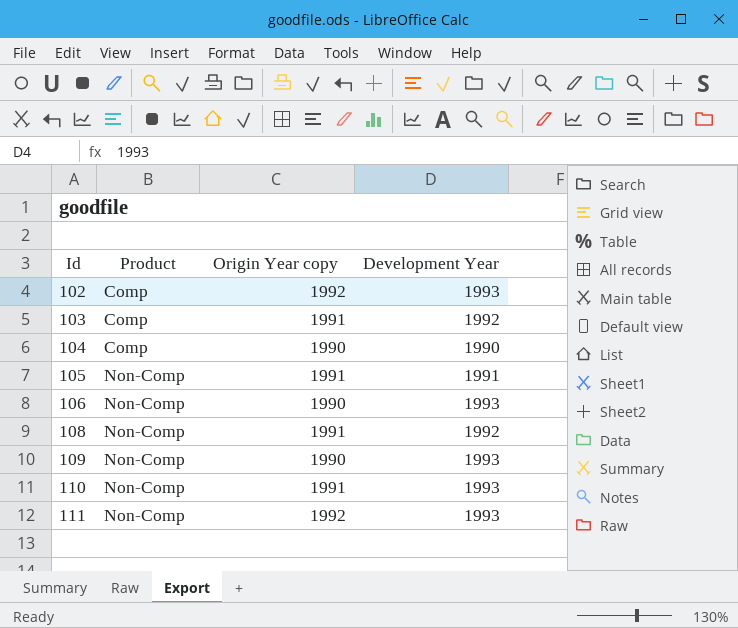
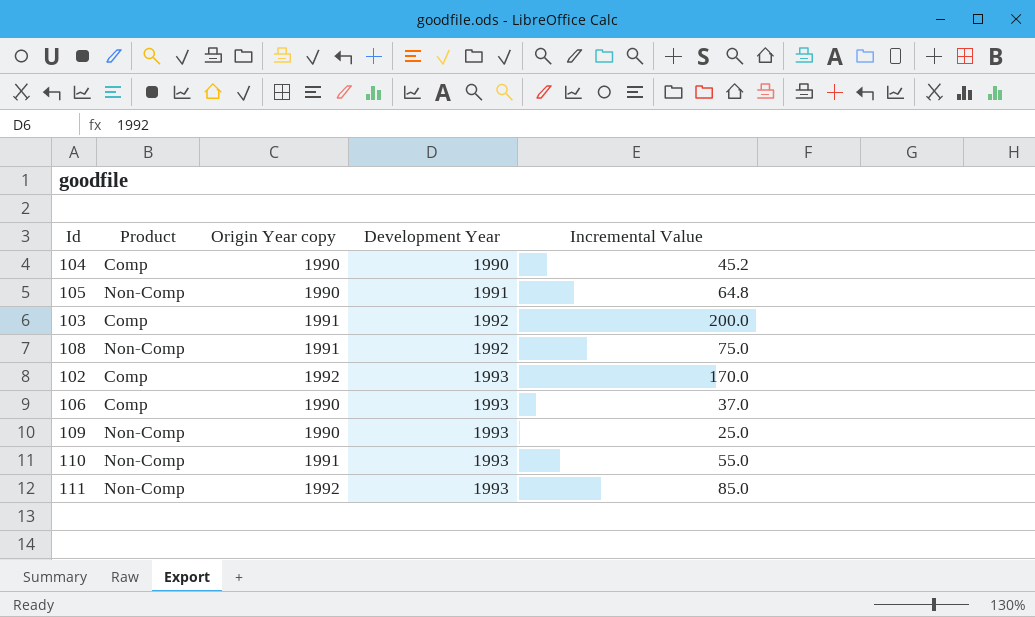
row order: Id ascending -> Development Year ascending
column Incremental Value | position: none -> 5
105 | Origin Year copy: 1991 -> 1990
106 | Product: Non-Comp -> Comp

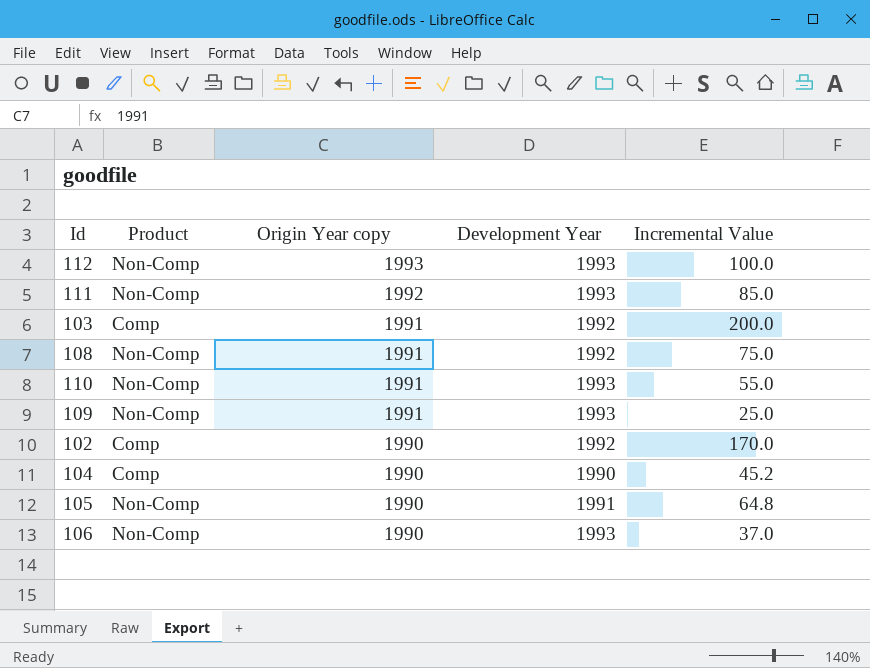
row order: Development Year ascending -> Origin Year copy descending
row 112: none -> Non-Comp | 1993 | 1993 | 100.0
109 | Origin Year copy: 1990 -> 1991
102 | Origin Year copy: 1992 -> 1990
102 | Development Year: 1993 -> 1992
106 | Product: Comp -> Non-Comp

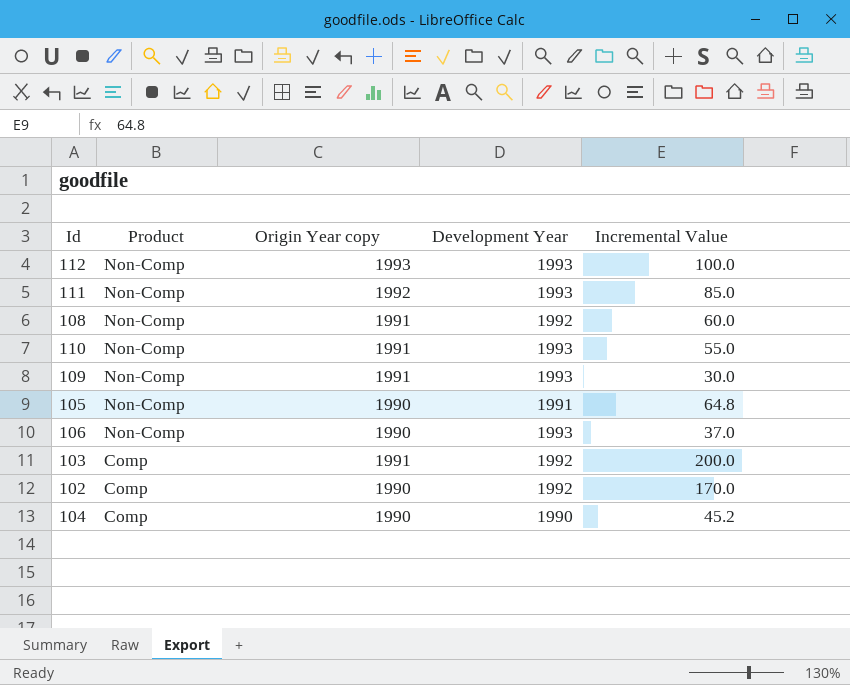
row order: Origin Year copy descending -> Product descending
108 | Incremental Value: 75.0 -> 60.0
109 | Incremental Value: 25.0 -> 30.0

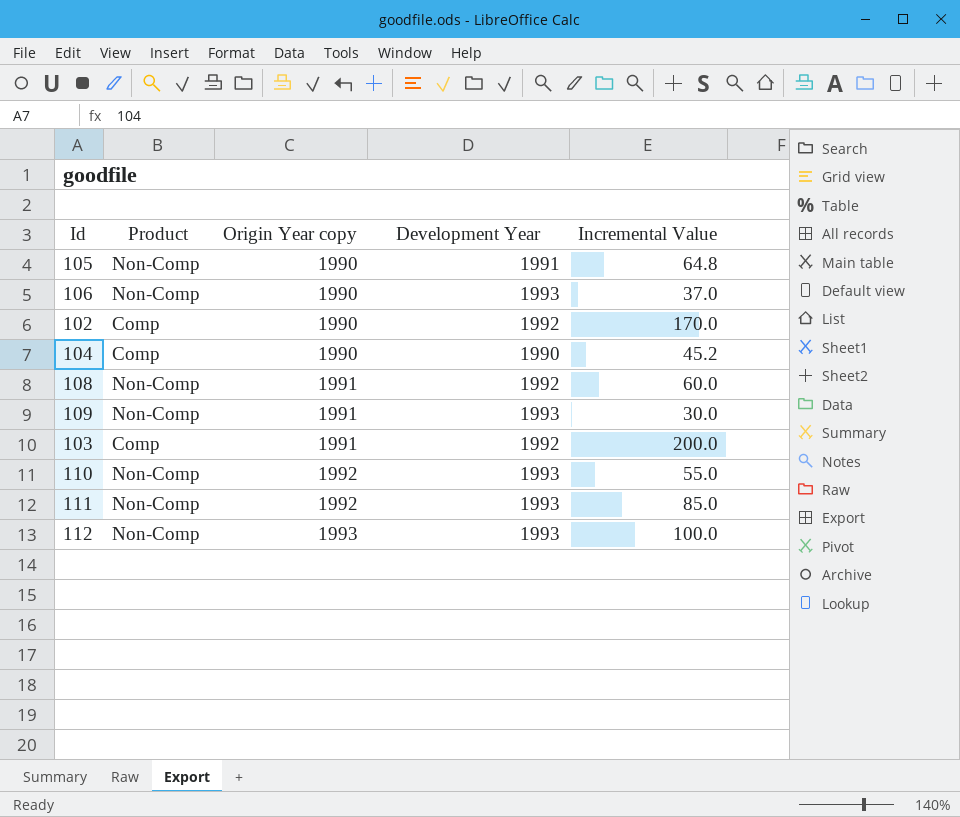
row order: Product descending -> Origin Year copy ascending
110 | Origin Year copy: 1991 -> 1992

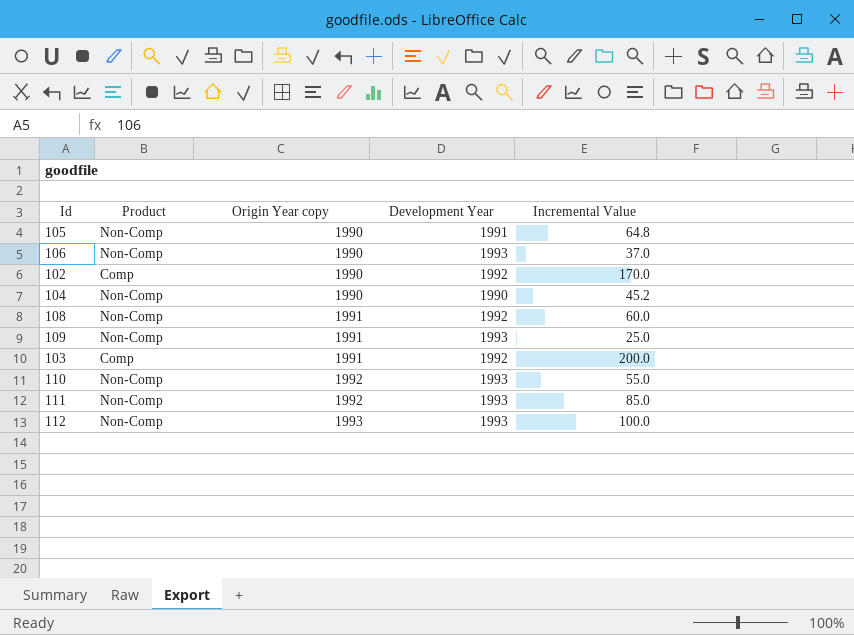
104 | Product: Comp -> Non-Comp
109 | Incremental Value: 30.0 -> 25.0

